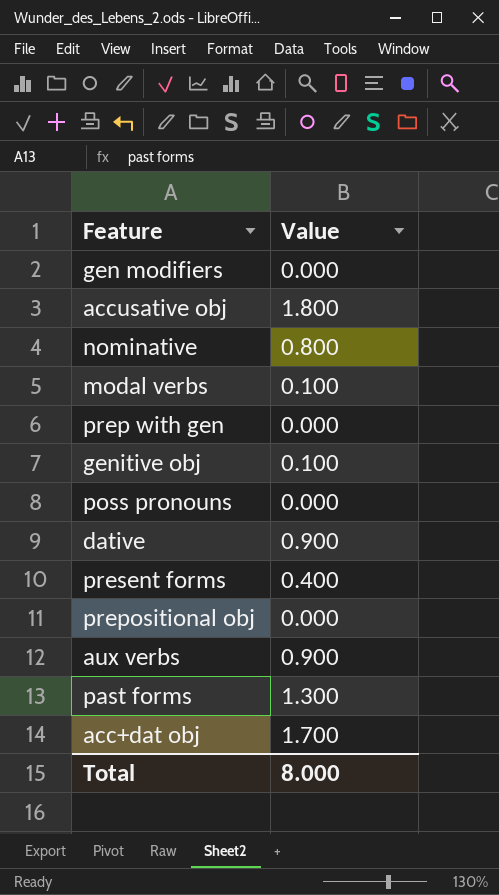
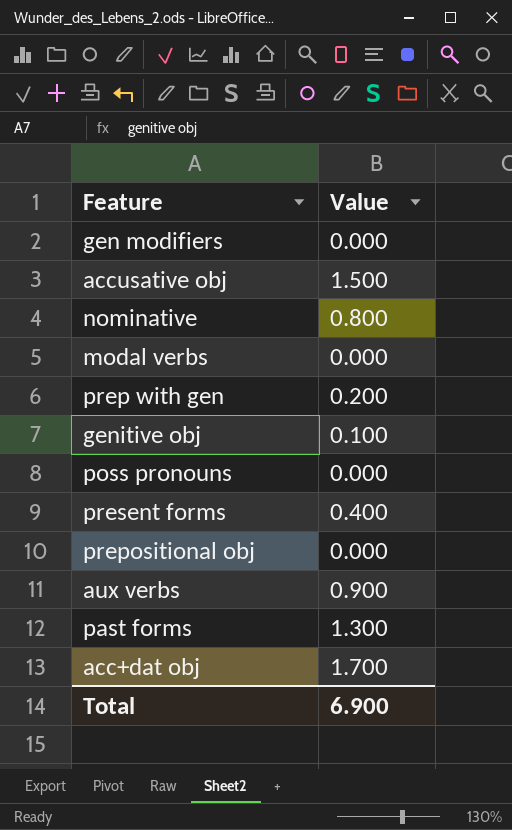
row dative: 0.900 -> none
accusative obj | Value: 1.800 -> 1.500
modal verbs | Value: 0.100 -> 0.000
prep with gen | Value: 0.000 -> 0.200
Total | Value: 8.000 -> 6.900

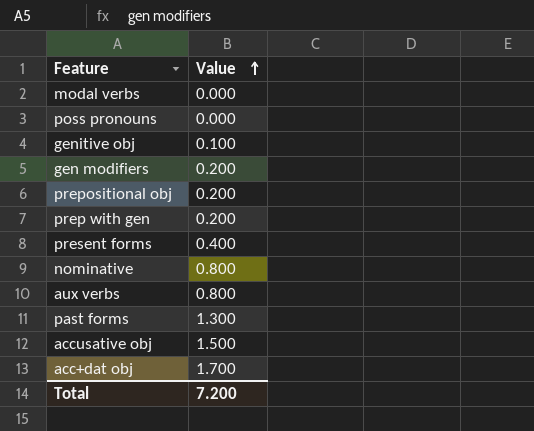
row order: none -> Value ascending
gen modifiers | Value: 0.000 -> 0.200
prepositional obj | Value: 0.000 -> 0.200
aux verbs | Value: 0.900 -> 0.800
Total | Value: 6.900 -> 7.200

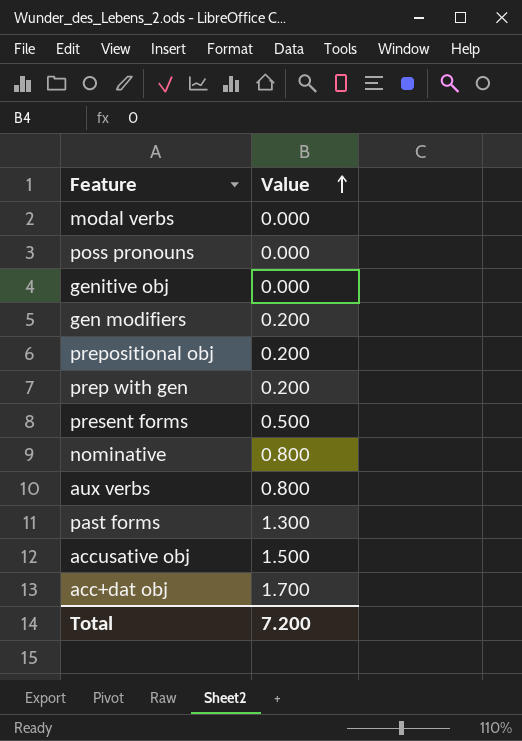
genitive obj | Value: 0.100 -> 0.000
present forms | Value: 0.400 -> 0.500

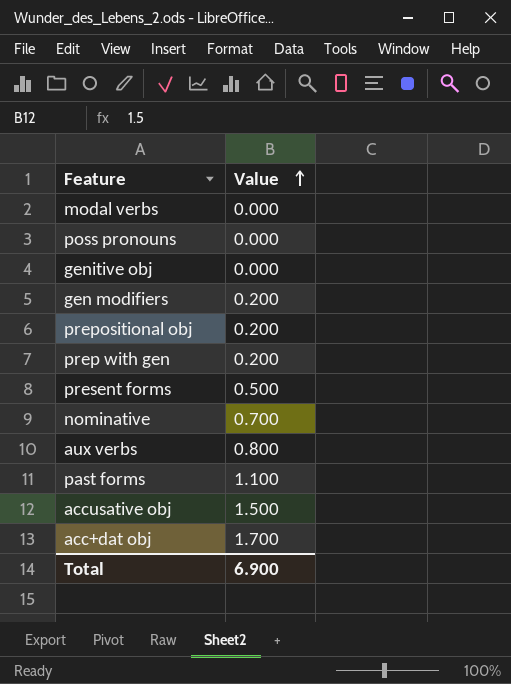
nominative | Value: 0.800 -> 0.700
past forms | Value: 1.300 -> 1.100
Total | Value: 7.200 -> 6.900

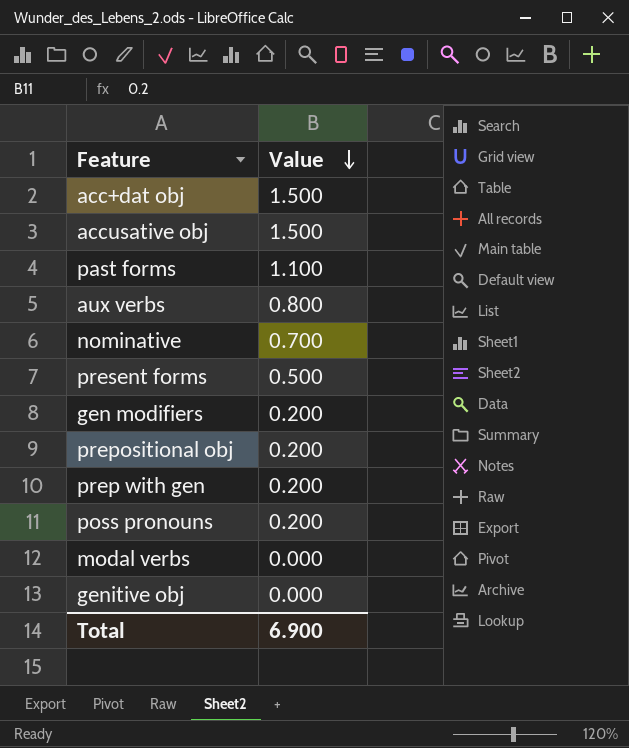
row order: Value ascending -> Value descending
acc+dat obj | Value: 1.700 -> 1.500
poss pronouns | Value: 0.000 -> 0.200

